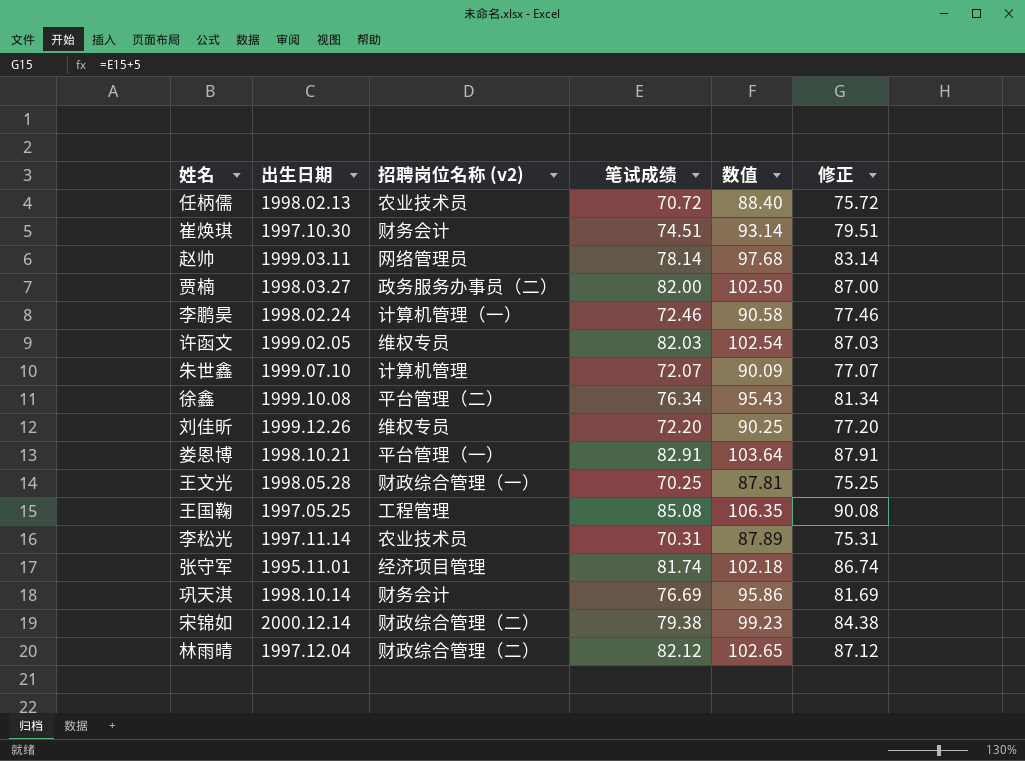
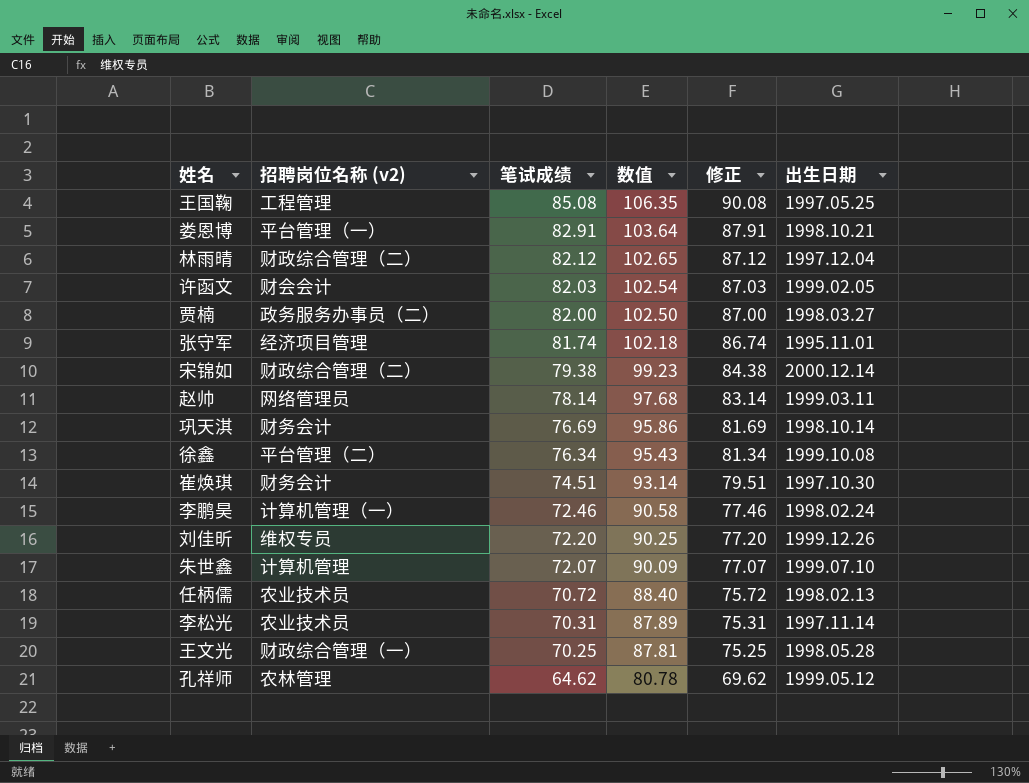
row order: none -> 笔试成绩 descending
column 出生日期 | position: 2 -> 6
许函文 | 招聘岗位名称 (v2): 维权专员 -> 财会会计
row 孔祥师: none -> 农林管理 | 64.62 | 80.78 | 69.62 | 1999.05.12

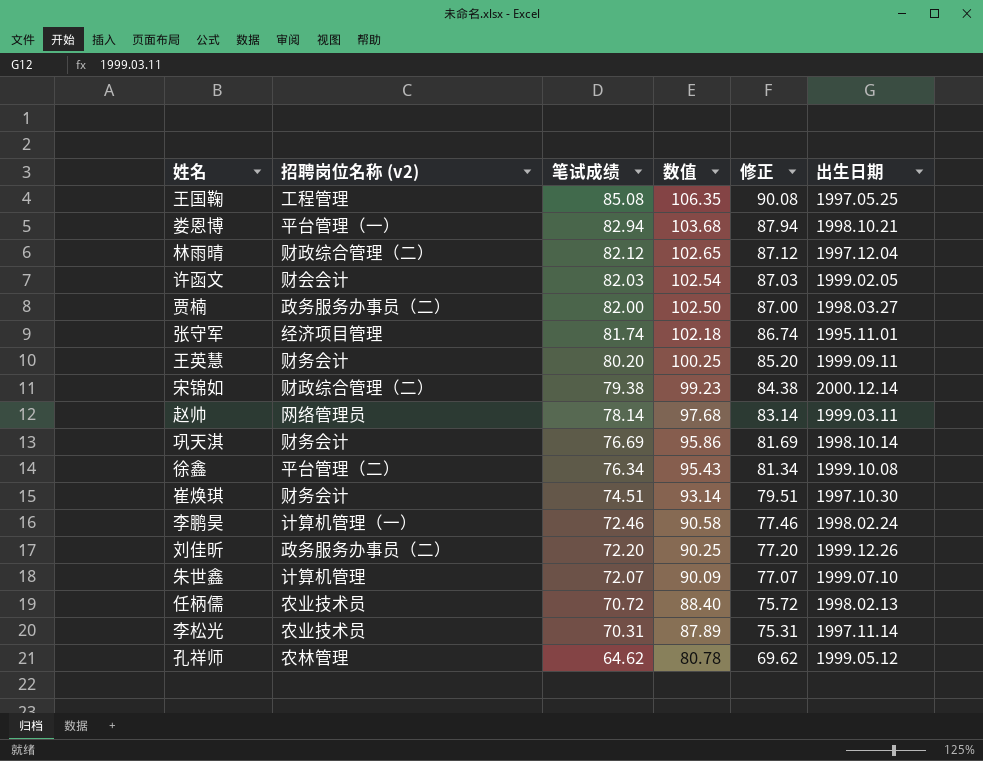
row 王文光: 财政综合管理（一） | 70.25 | 87.81 | 75.25 | 1998.05.28 -> none
娄恩博 | 笔试成绩: 82.91 -> 82.94
娄恩博 | 数值: 103.64 -> 103.68
娄恩博 | 修正: 87.91 -> 87.94
row 王英慧: none -> 财务会计 | 80.20 | 100.25 | 85.20 | 1999.09.11
刘佳昕 | 招聘岗位名称 (v2): 维权专员 -> 政务服务办事员（二）

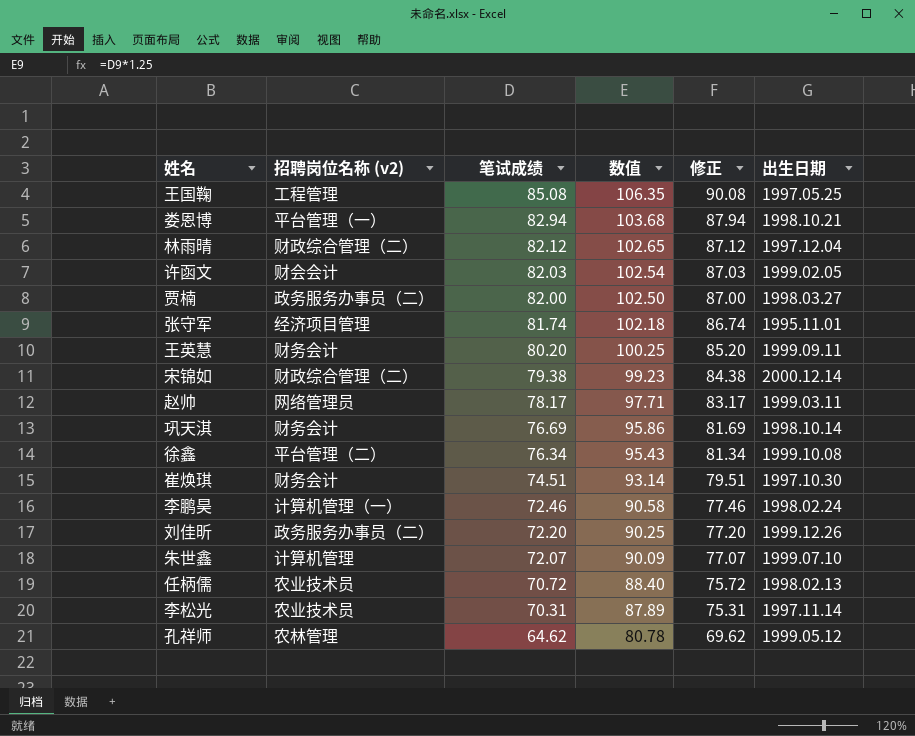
赵帅 | 笔试成绩: 78.14 -> 78.17
赵帅 | 数值: 97.68 -> 97.71
赵帅 | 修正: 83.14 -> 83.17

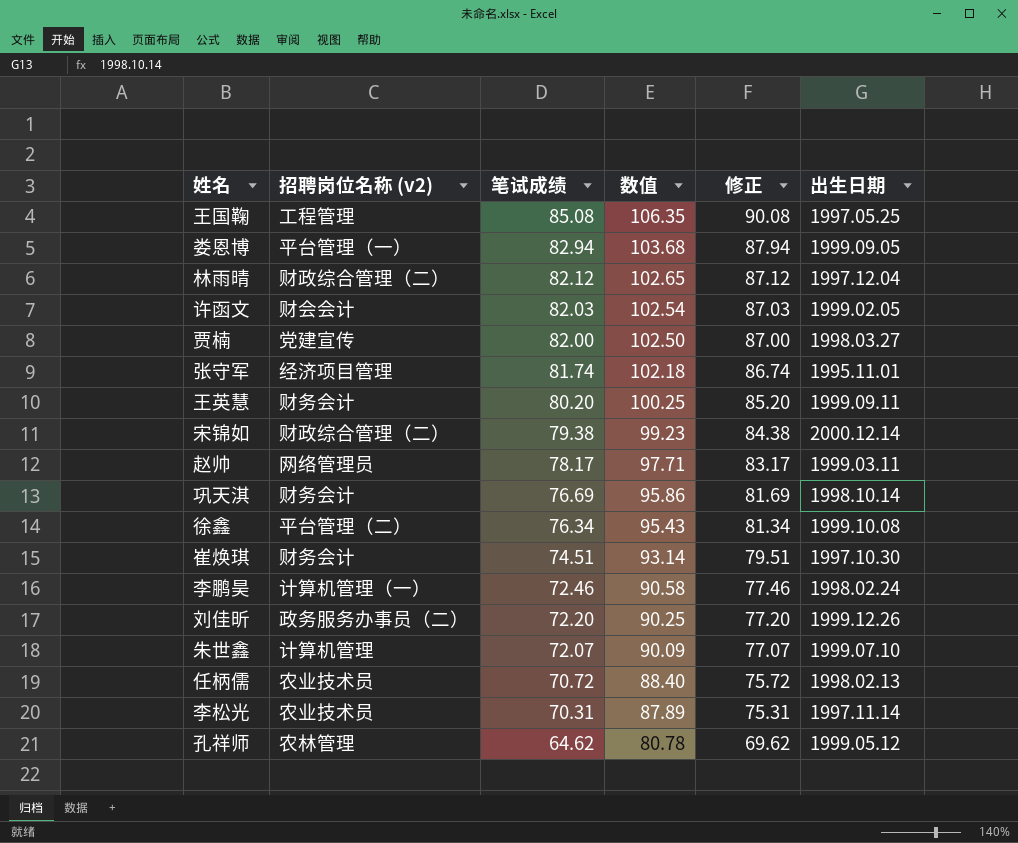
娄恩博 | 出生日期: 1998.10.21 -> 1999.09.05
贾楠 | 招聘岗位名称 (v2): 政务服务办事员（二） -> 党建宣传

